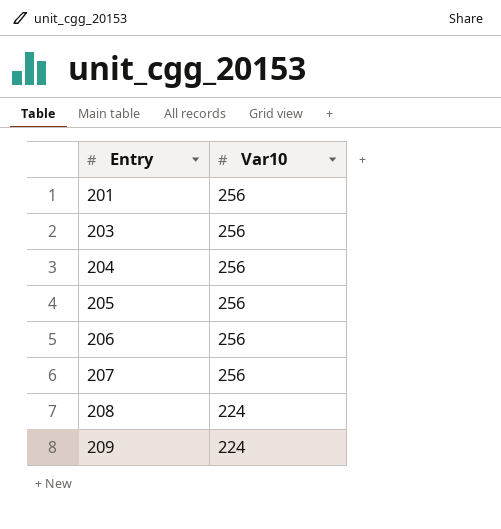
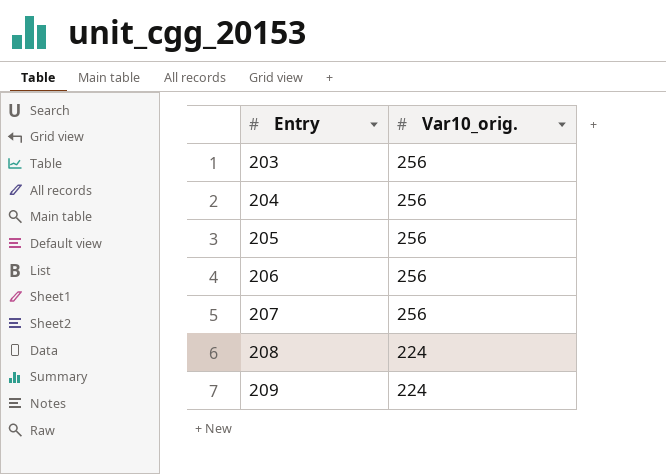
column name: Var10 -> Var10_orig.
row 201: 256 -> none

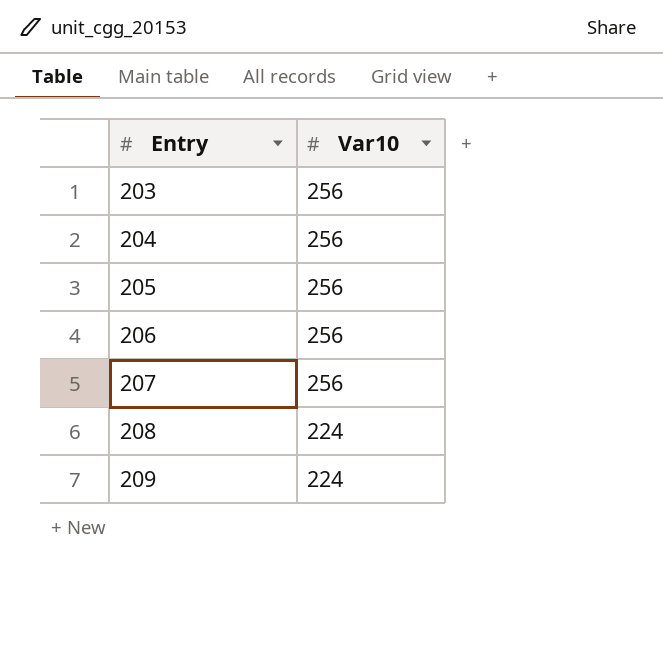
column name: Var10_orig. -> Var10

